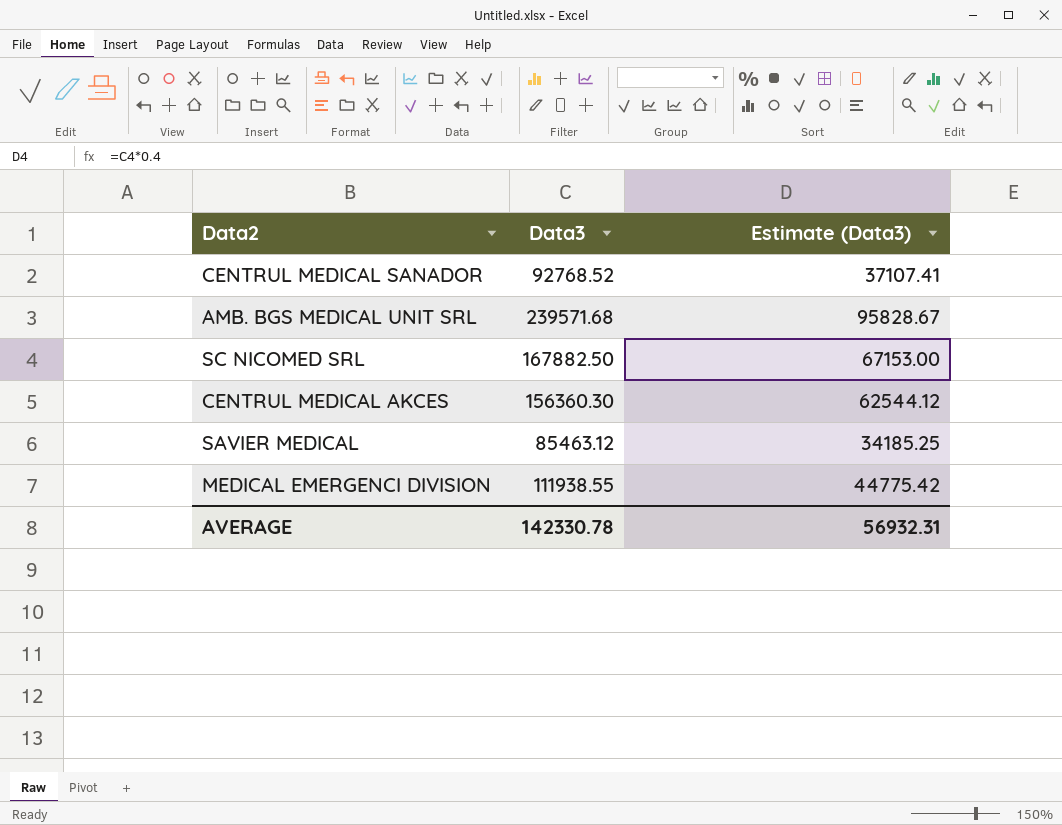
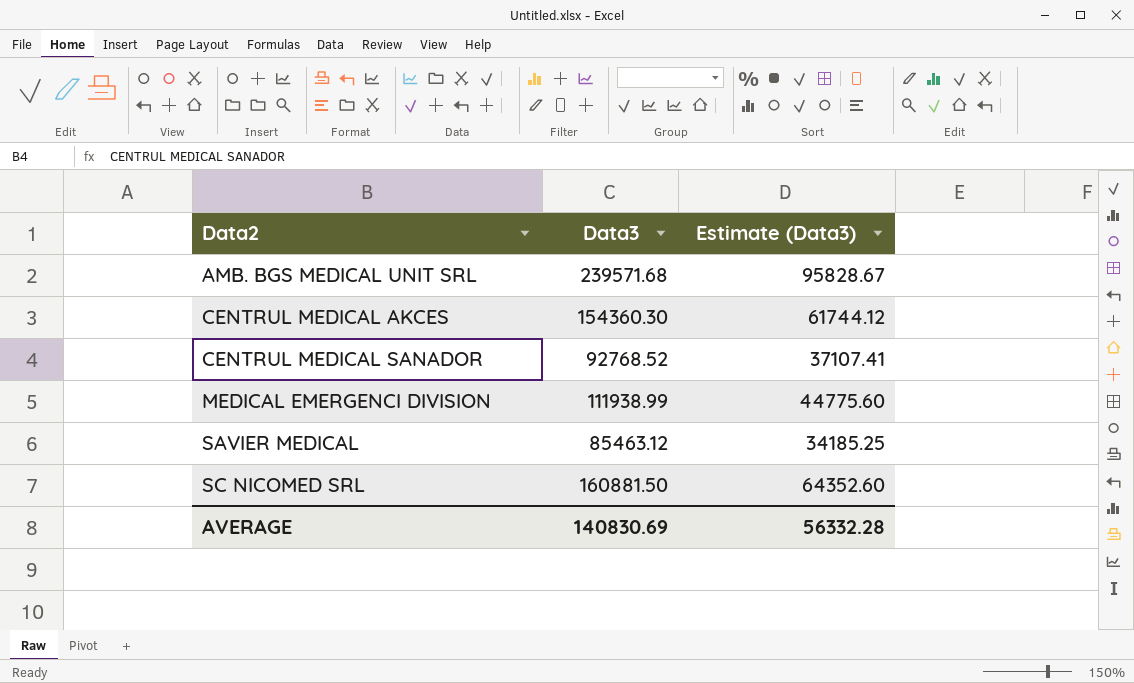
row order: none -> Data2 ascending
CENTRUL MEDICAL AKCES | Data3: 156360.30 -> 154360.30
CENTRUL MEDICAL AKCES | Estimate (Data3): 62544.12 -> 61744.12
MEDICAL EMERGENCI DIVISION | Data3: 111938.55 -> 111938.99
MEDICAL EMERGENCI DIVISION | Estimate (Data3): 44775.42 -> 44775.60
SC NICOMED SRL | Data3: 167882.50 -> 160881.50
SC NICOMED SRL | Estimate (Data3): 67153.00 -> 64352.60
AVERAGE | Data3: 142330.78 -> 140830.69
AVERAGE | Estimate (Data3): 56932.31 -> 56332.28

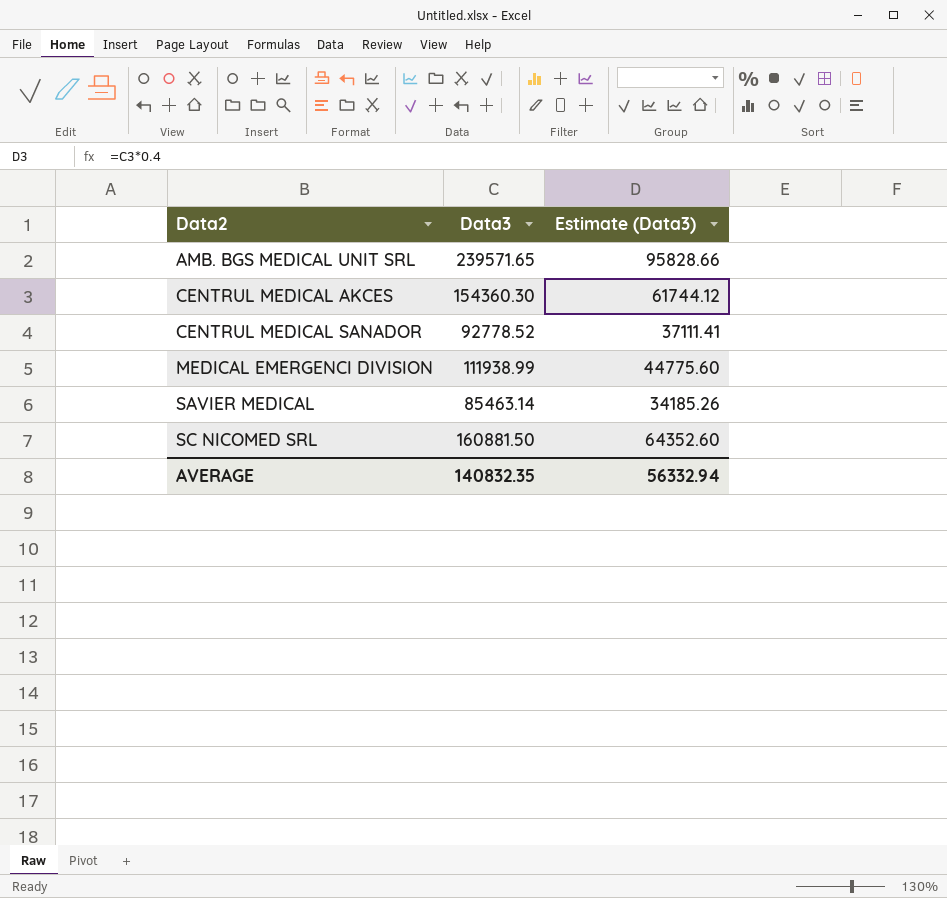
AMB. BGS MEDICAL UNIT SRL | Data3: 239571.68 -> 239571.65
AMB. BGS MEDICAL UNIT SRL | Estimate (Data3): 95828.67 -> 95828.66
CENTRUL MEDICAL SANADOR | Data3: 92768.52 -> 92778.52
CENTRUL MEDICAL SANADOR | Estimate (Data3): 37107.41 -> 37111.41
SAVIER MEDICAL | Data3: 85463.12 -> 85463.14
SAVIER MEDICAL | Estimate (Data3): 34185.25 -> 34185.26
AVERAGE | Data3: 140830.69 -> 140832.35
AVERAGE | Estimate (Data3): 56332.28 -> 56332.94

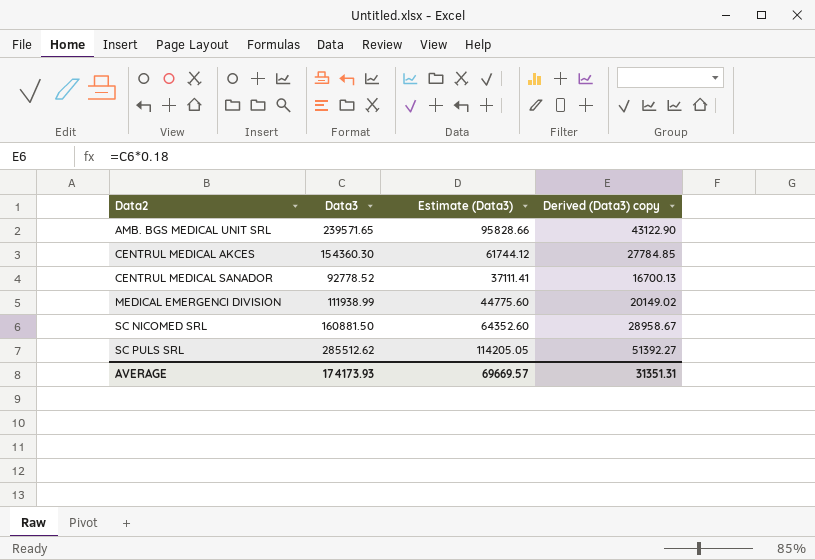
column Derived (Data3) copy | formula: none -> [Data3] * 0.18
row SAVIER MEDICAL: 85463.14 | 34185.26 -> none
row SC PULS SRL: none -> 285512.62 | 114205.05 | 51392.27
AVERAGE | Data3: 140832.35 -> 174173.93
AVERAGE | Estimate (Data3): 56332.94 -> 69669.57

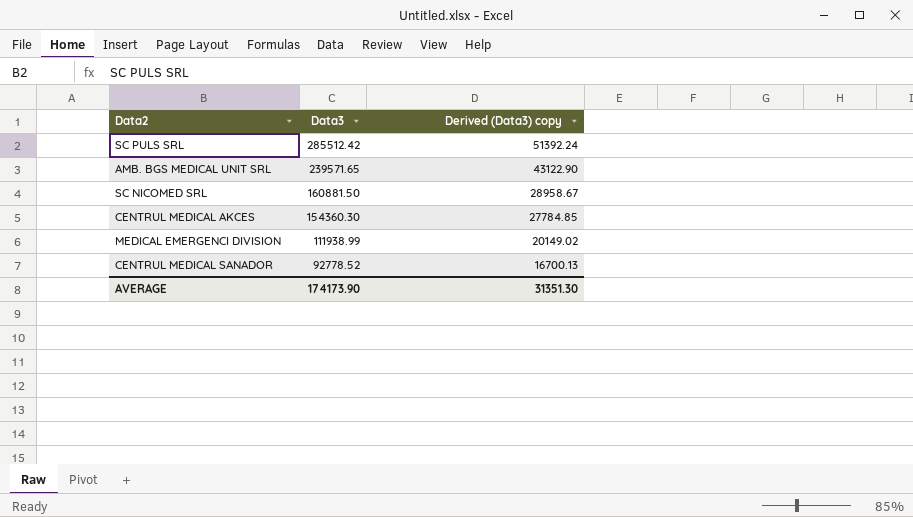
row order: Data2 ascending -> Data3 descending
column Estimate (Data3) | formula: [Data3] * 0.4 -> none
SC PULS SRL | Data3: 285512.62 -> 285512.42
SC PULS SRL | Derived (Data3) copy: 51392.27 -> 51392.24
AVERAGE | Data3: 174173.93 -> 174173.90
AVERAGE | Derived (Data3) copy: 31351.31 -> 31351.30

